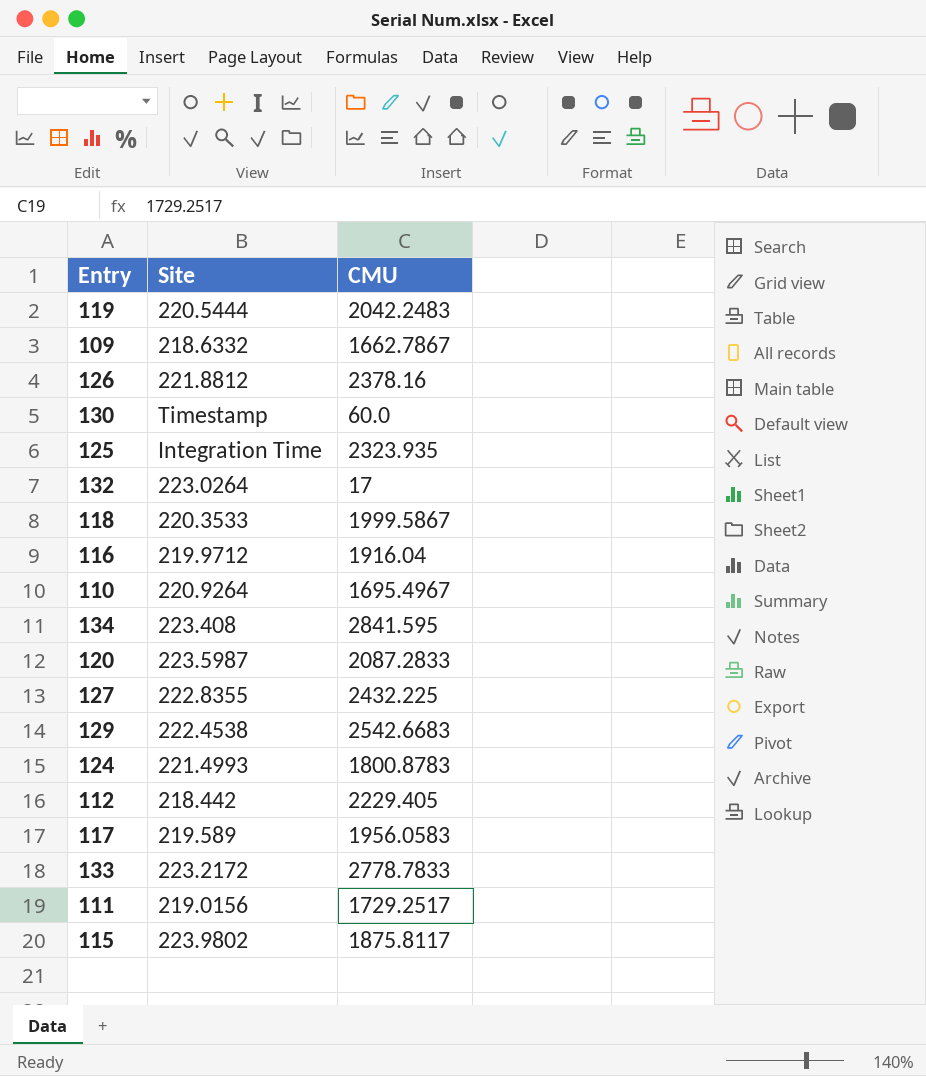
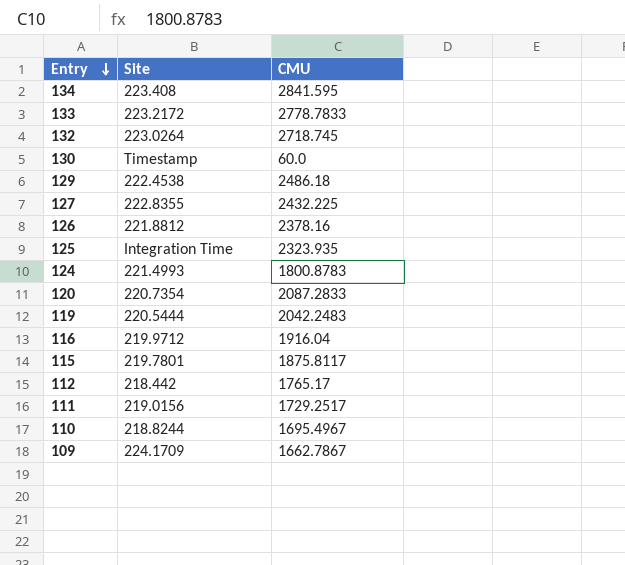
row order: none -> Entry descending
row 118: 220.3533 | 1999.5867 -> none
row 117: 219.589 | 1956.0583 -> none
132 | CMU: 17 -> 2718.745
129 | CMU: 2542.6683 -> 2486.18
120 | Site: 223.5987 -> 220.7354
115 | Site: 223.9802 -> 219.7801
112 | CMU: 2229.405 -> 1765.17
110 | Site: 220.9264 -> 218.8244
109 | Site: 218.6332 -> 224.1709

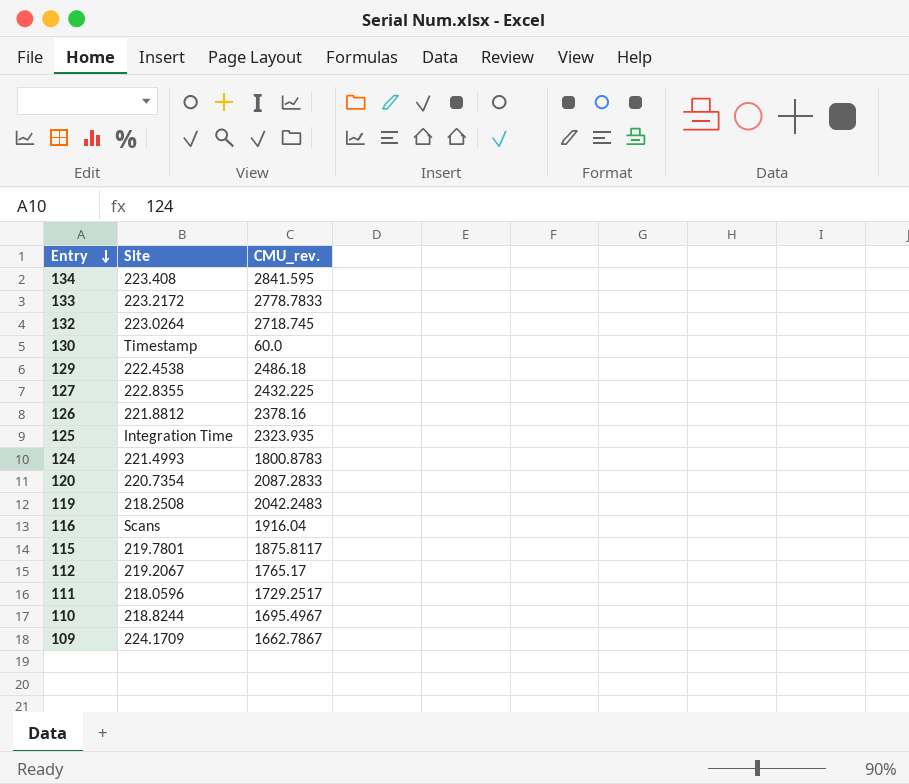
column name: CMU -> CMU_rev.
119 | Site: 220.5444 -> 218.2508
116 | Site: 219.9712 -> Scans
112 | Site: 218.442 -> 219.2067
111 | Site: 219.0156 -> 218.0596

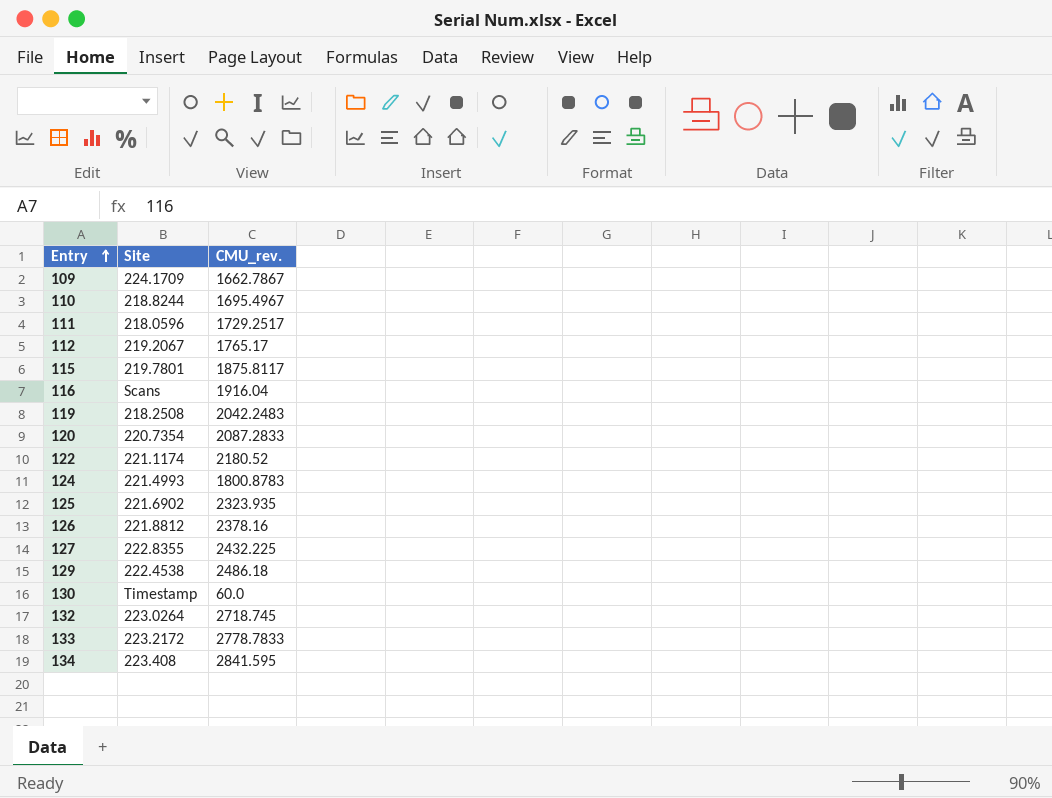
row order: Entry descending -> Entry ascending
row 122: none -> 221.1174 | 2180.52
125 | Site: Integration Time -> 221.6902

